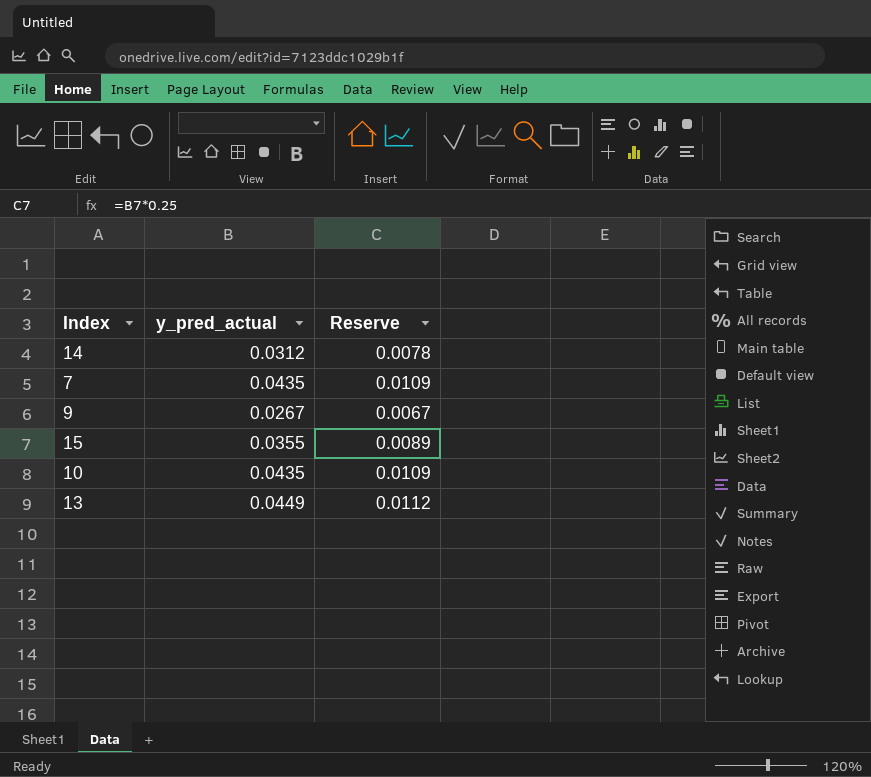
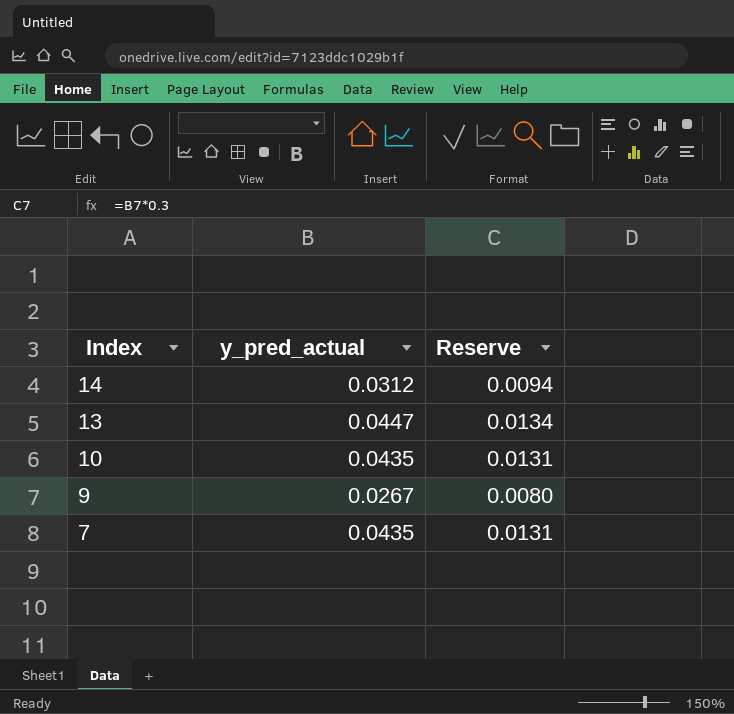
row order: none -> Index descending
column Reserve | formula: [y_pred_actual] * 0.25 -> [y_pred_actual] * 0.3
row 15: 0.0355 | 0.0089 -> none
13 | y_pred_actual: 0.0449 -> 0.0447

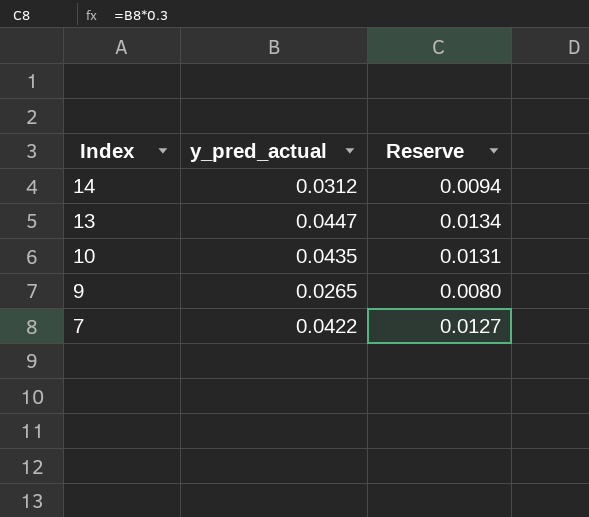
9 | y_pred_actual: 0.0267 -> 0.0265
7 | y_pred_actual: 0.0435 -> 0.0422
7 | Reserve: 0.0131 -> 0.0127

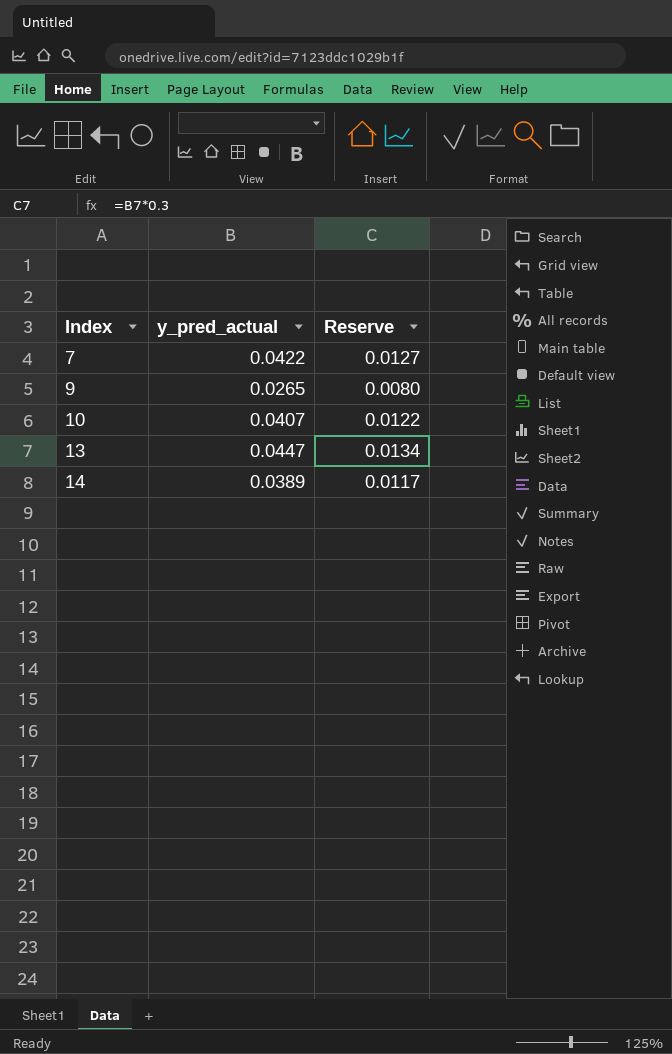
row order: Index descending -> Index ascending
10 | y_pred_actual: 0.0435 -> 0.0407
10 | Reserve: 0.0131 -> 0.0122
14 | y_pred_actual: 0.0312 -> 0.0389
14 | Reserve: 0.0094 -> 0.0117

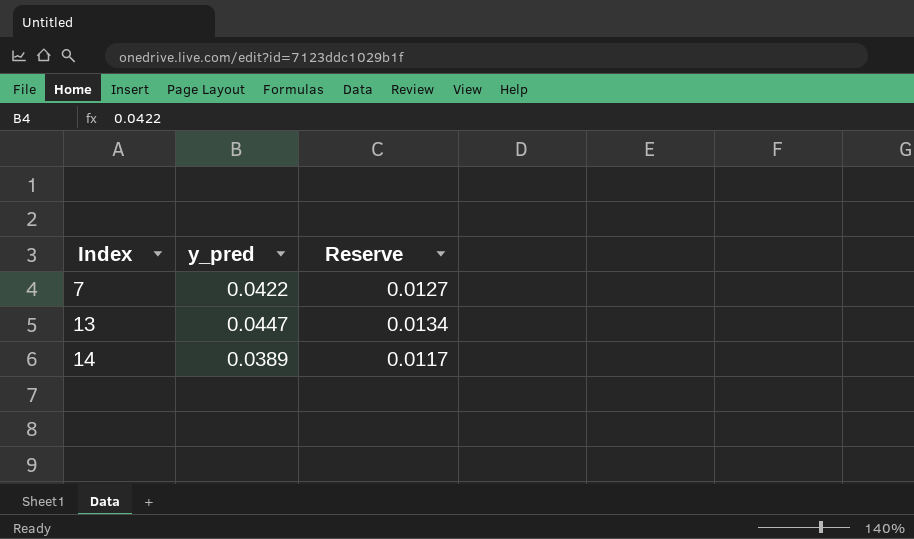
column name: y_pred_actual -> y_pred
row 9: 0.0265 | 0.0080 -> none
row 10: 0.0407 | 0.0122 -> none

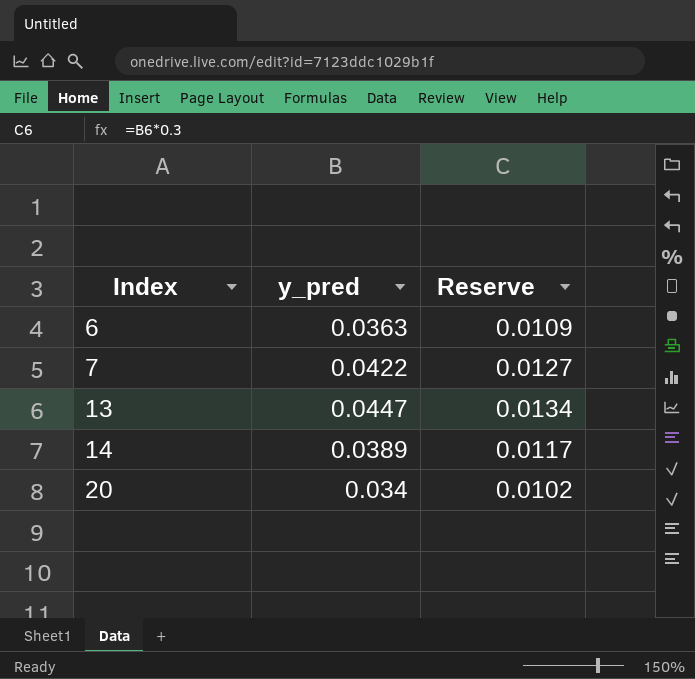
row 6: none -> 0.0363 | 0.0109
row 20: none -> 0.034 | 0.0102

